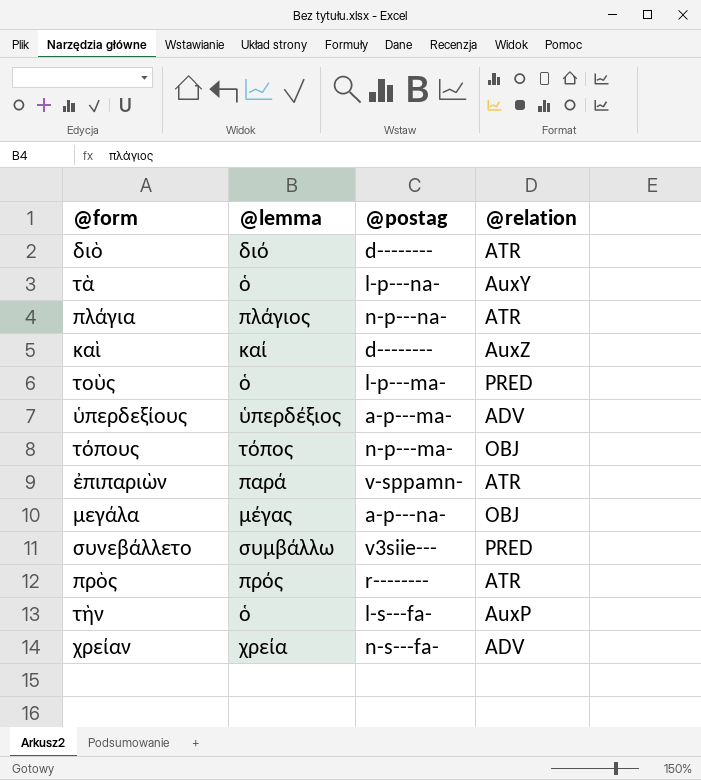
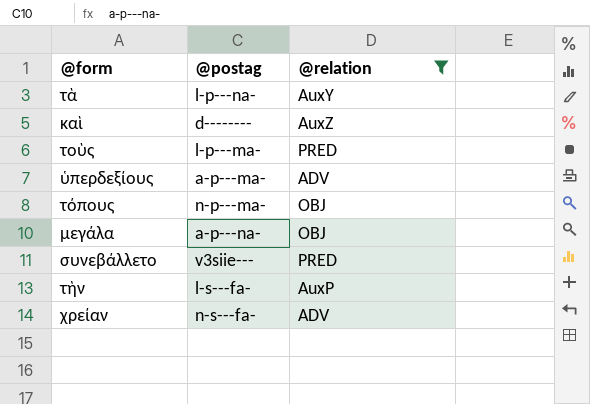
filter: none -> @relation != ATR
column @lemma | position: 2 -> none

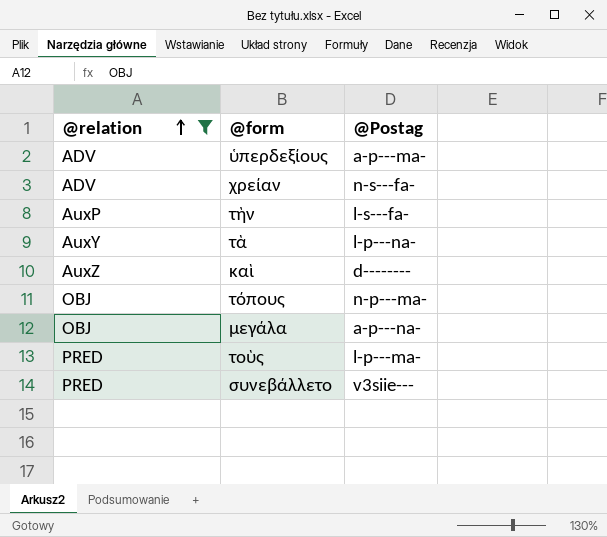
row order: none -> @relation ascending
column @relation | position: 3 -> 1
column name: @postag -> @Postag

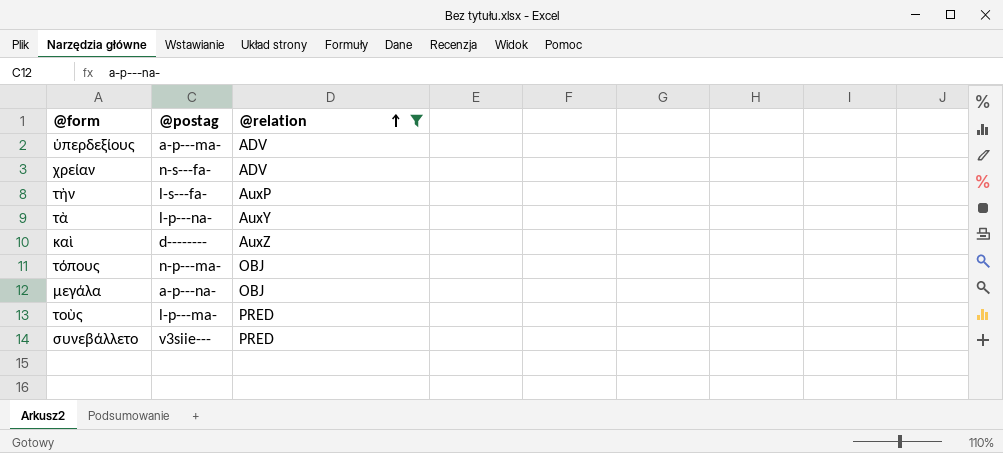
column name: @Postag -> @postag
column @relation | position: 1 -> 3

